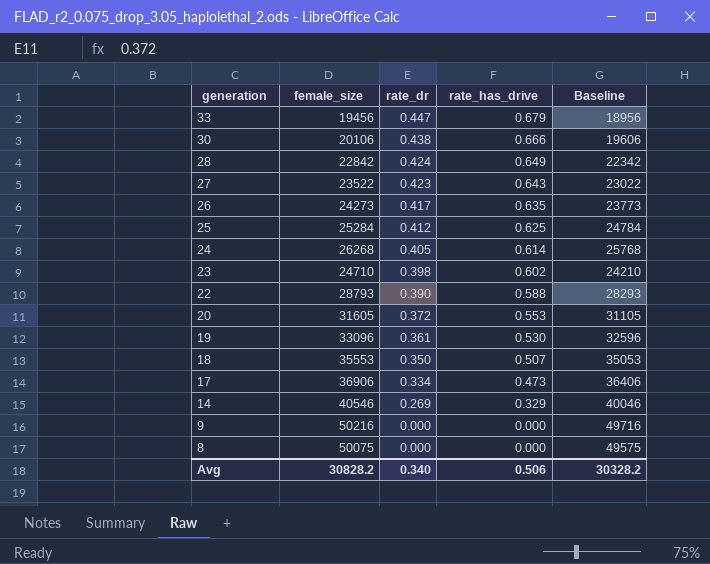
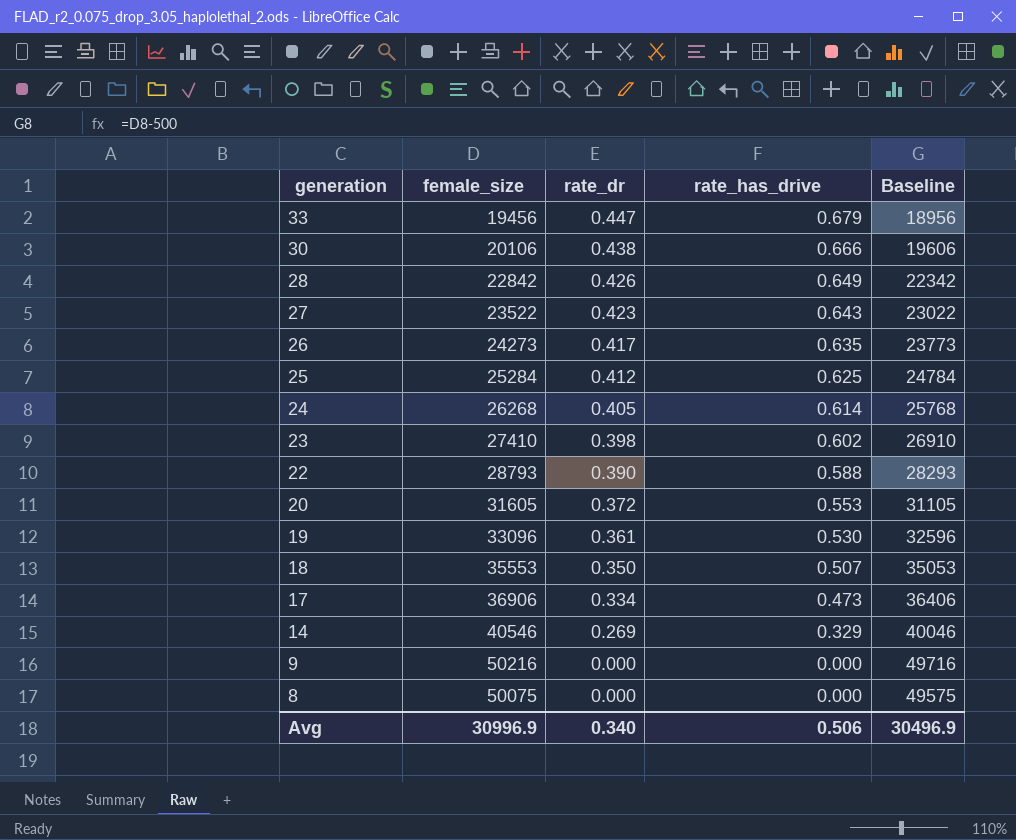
28 | rate_dr: 0.424 -> 0.426
23 | female_size: 24710 -> 27410
23 | Baseline: 24210 -> 26910
Avg | female_size: 30828.2 -> 30996.9
Avg | Baseline: 30328.2 -> 30496.9

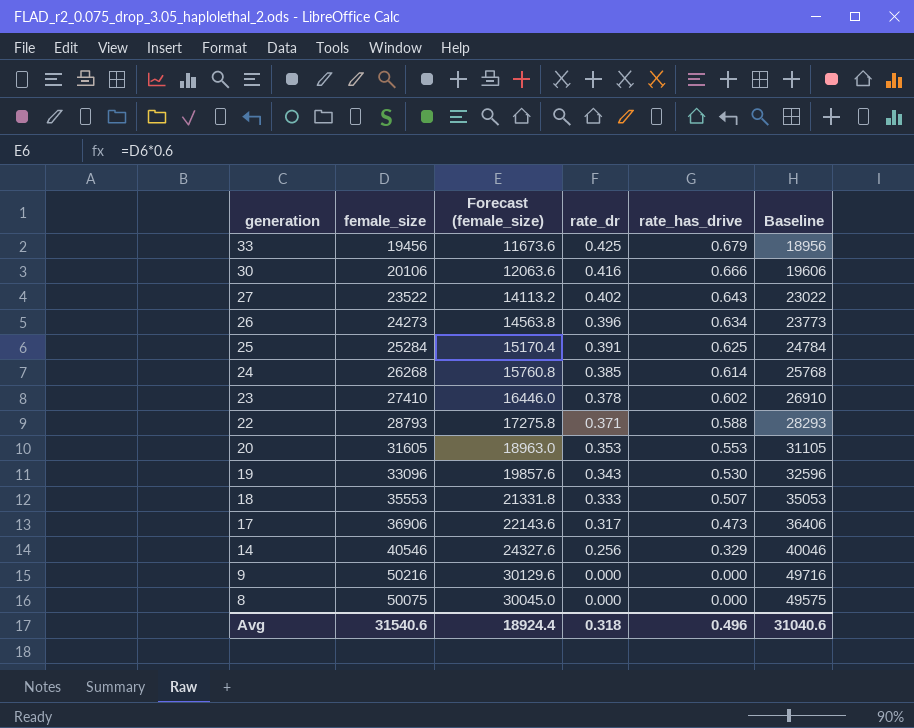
column Forecast (female_size) | formula: none -> [female_size] * 0.6
row 28: 22842 | 0.426 | 0.649 | 22342 -> none
33 | rate_dr: 0.447 -> 0.425
30 | rate_dr: 0.438 -> 0.416
27 | rate_dr: 0.423 -> 0.402
26 | rate_dr: 0.417 -> 0.396
26 | rate_has_drive: 0.635 -> 0.634
25 | rate_dr: 0.412 -> 0.391
24 | rate_dr: 0.405 -> 0.385
23 | rate_dr: 0.398 -> 0.378
22 | rate_dr: 0.390 -> 0.371
20 | rate_dr: 0.372 -> 0.353
19 | rate_dr: 0.361 -> 0.343
18 | rate_dr: 0.350 -> 0.333
17 | rate_dr: 0.334 -> 0.317
14 | rate_dr: 0.269 -> 0.256
Avg | female_size: 30996.9 -> 31540.6
Avg | rate_dr: 0.340 -> 0.318
Avg | rate_has_drive: 0.506 -> 0.496
Avg | Baseline: 30496.9 -> 31040.6

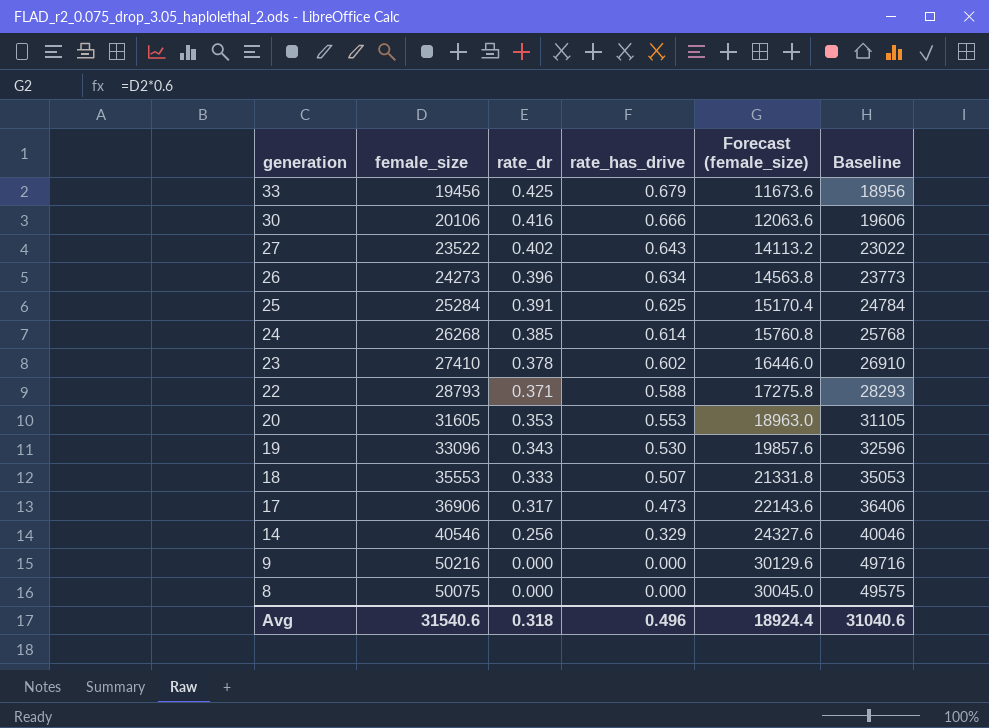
column Forecast (female_size) | position: 3 -> 5

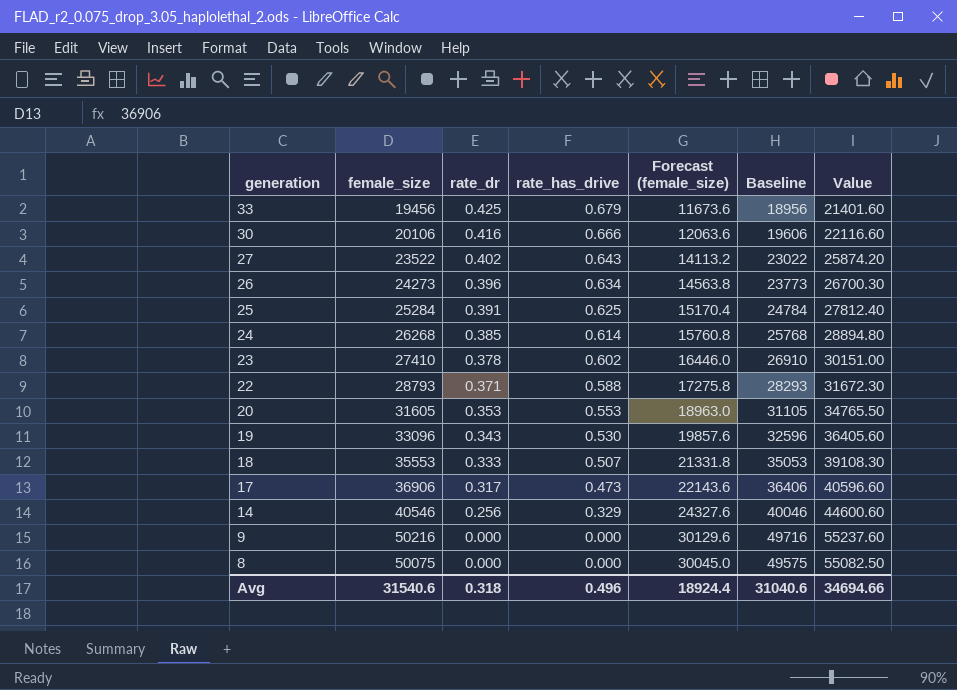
column Value | formula: none -> [female_size] * 1.1

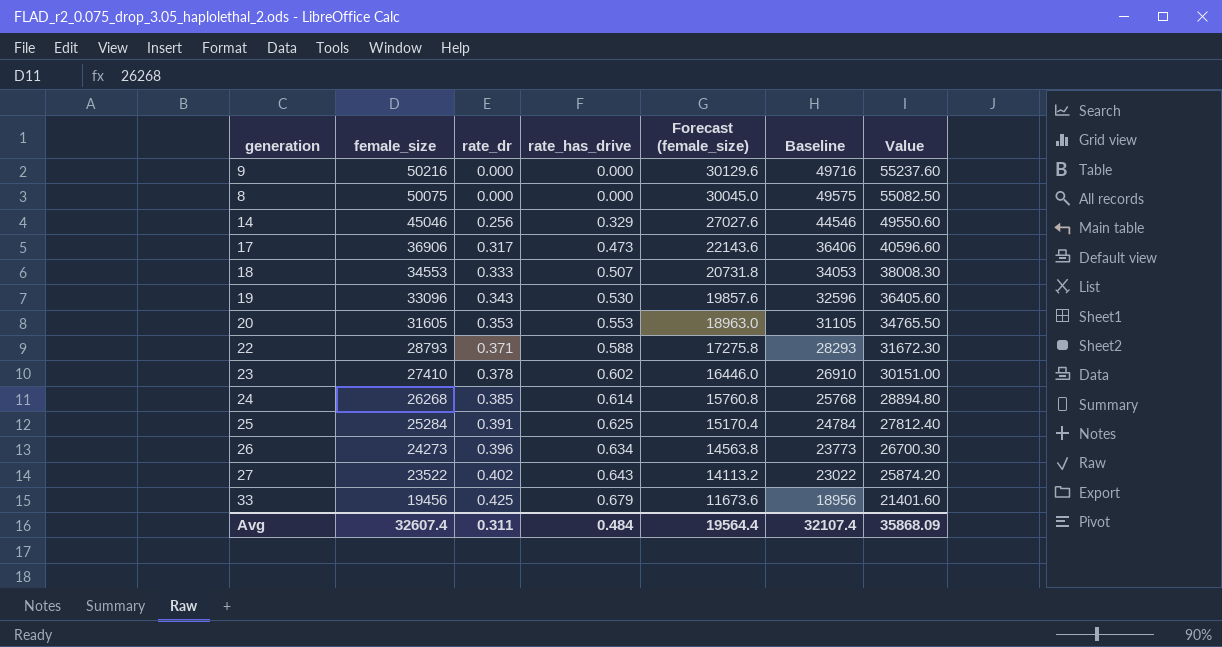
row order: generation descending -> female_size descending
row 30: 20106 | 0.416 | 0.666 | 12063.6 | 19606 | 22116.60 -> none
14 | female_size: 40546 -> 45046
14 | Forecast (female_size): 24327.6 -> 27027.6
14 | Baseline: 40046 -> 44546
14 | Value: 44600.60 -> 49550.60
18 | female_size: 35553 -> 34553
18 | Forecast (female_size): 21331.8 -> 20731.8
18 | Baseline: 35053 -> 34053
18 | Value: 39108.30 -> 38008.30
Avg | female_size: 31540.6 -> 32607.4
Avg | rate_dr: 0.318 -> 0.311
Avg | rate_has_drive: 0.496 -> 0.484
Avg | Forecast (female_size): 18924.4 -> 19564.4
Avg | Baseline: 31040.6 -> 32107.4
Avg | Value: 34694.66 -> 35868.09

